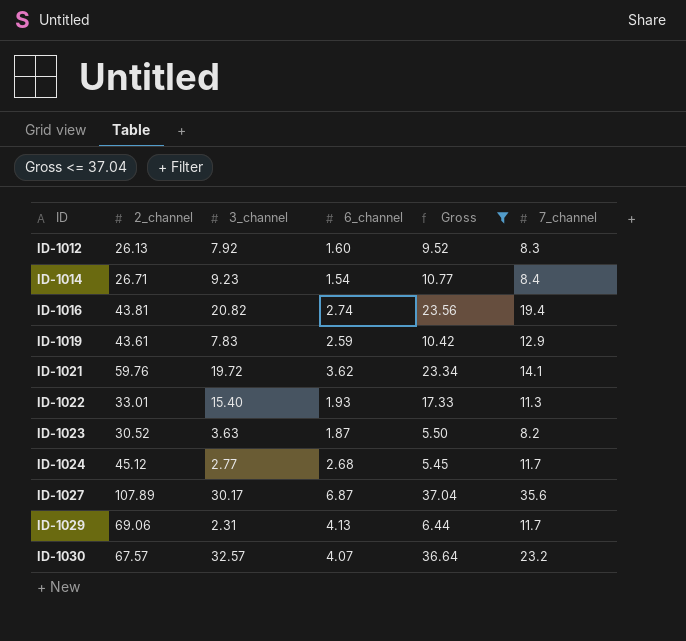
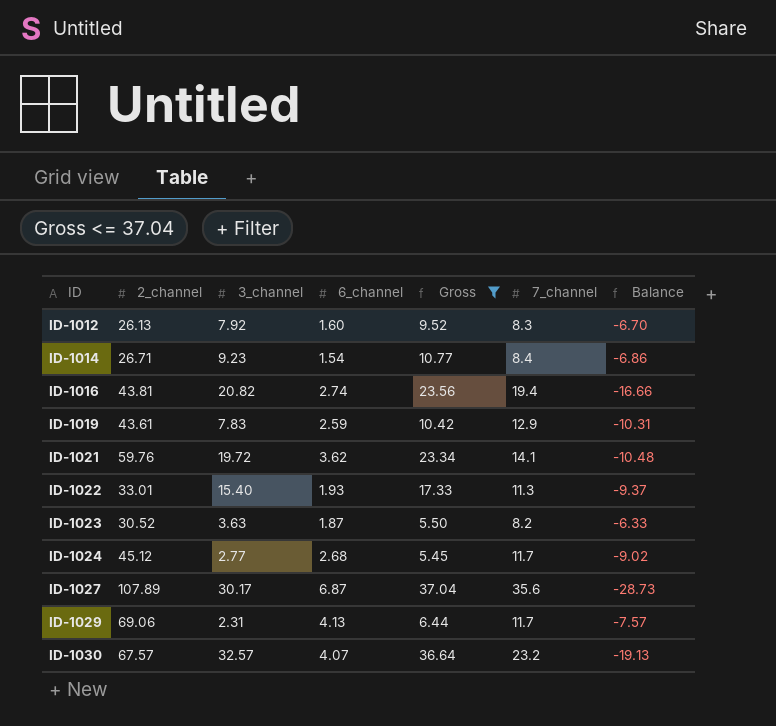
column Balance | formula: none -> [6_channel] - [7_channel]

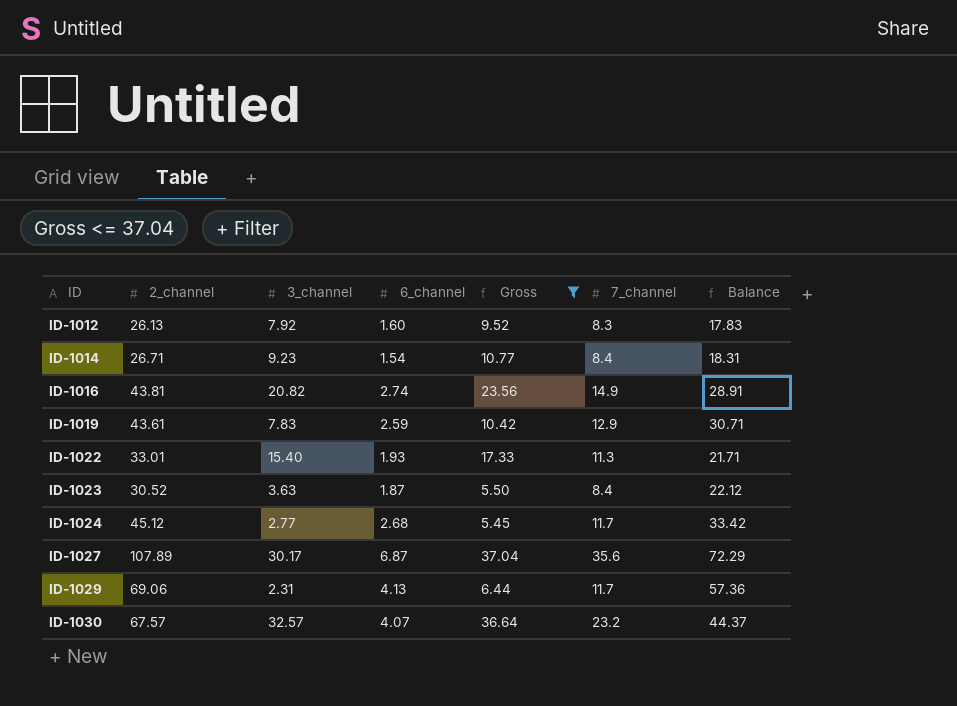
column Balance | formula: [6_channel] - [7_channel] -> [2_channel] - [7_channel]
row ID-1021: 59.76 | 19.72 | 3.62 | 23.34 | 14.1 | -10.48 -> none
ID-1016 | 7_channel: 19.4 -> 14.9
ID-1023 | 7_channel: 8.2 -> 8.4

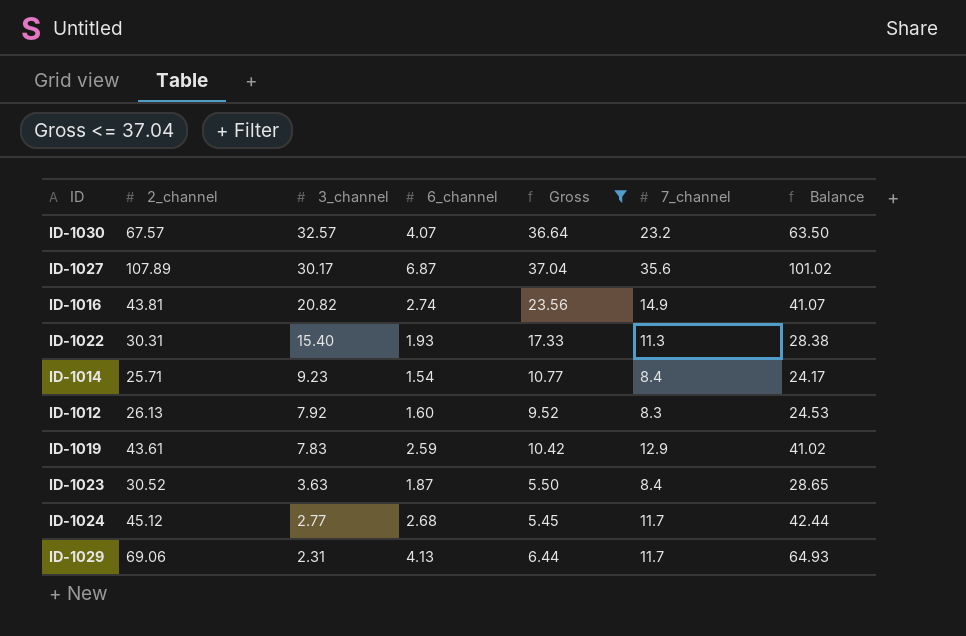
row order: ID ascending -> 3_channel descending
column Balance | formula: [2_channel] - [7_channel] -> [2_channel] - [6_channel]
ID-1022 | 2_channel: 33.01 -> 30.31
ID-1014 | 2_channel: 26.71 -> 25.71

